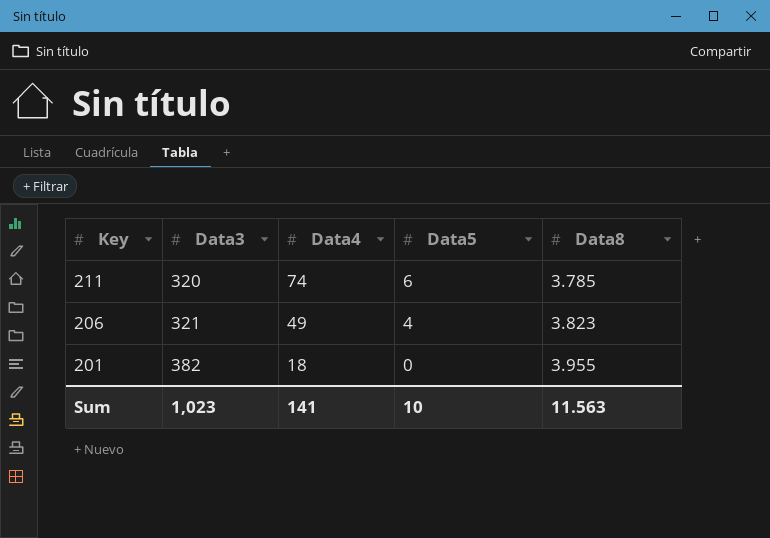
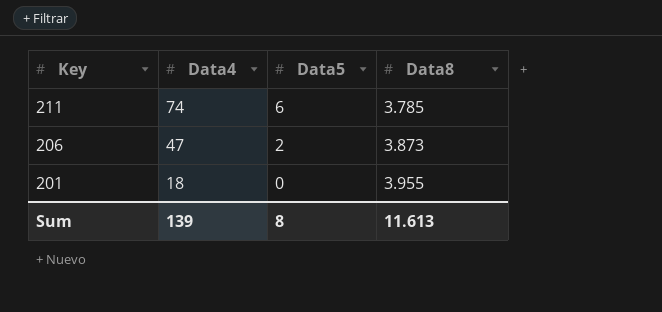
column Data3 | position: 2 -> none
206 | Data4: 49 -> 47
206 | Data5: 4 -> 2
206 | Data8: 3.823 -> 3.873
Sum | Data4: 141 -> 139
Sum | Data5: 10 -> 8
Sum | Data8: 11.563 -> 11.613

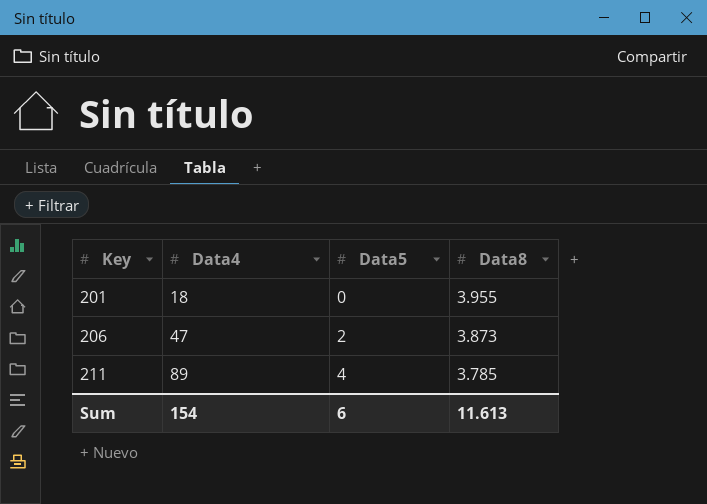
row order: Key descending -> Key ascending
211 | Data4: 74 -> 89
211 | Data5: 6 -> 4
Sum | Data4: 139 -> 154
Sum | Data5: 8 -> 6

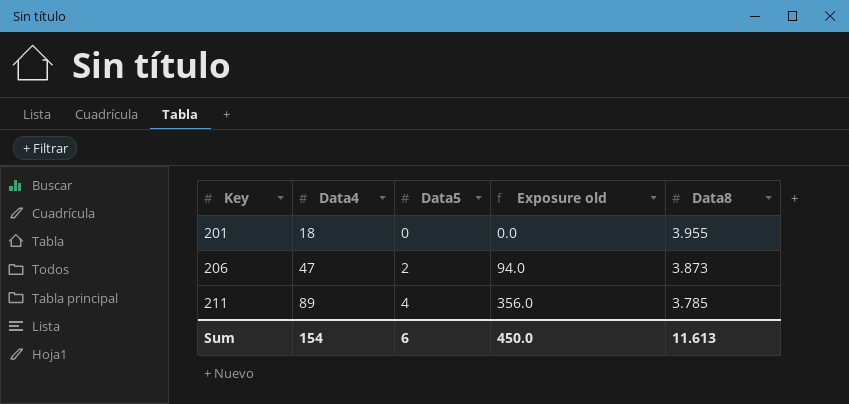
column Exposure old | formula: none -> [Data4] * [Data5]

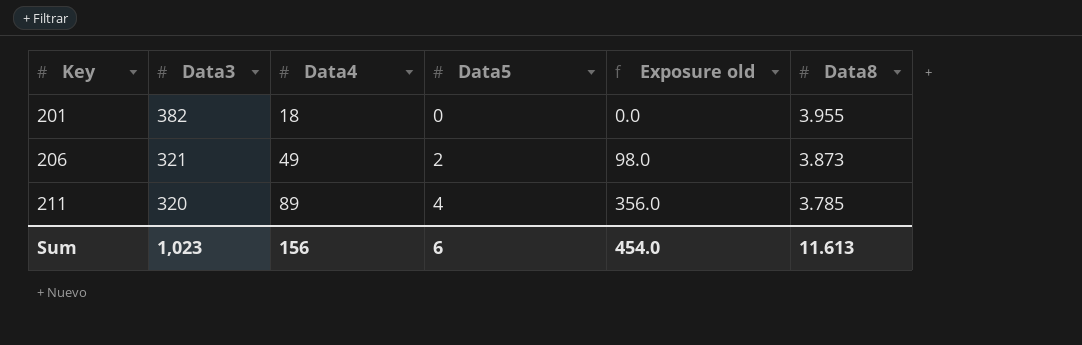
column Data3 | position: none -> 2
206 | Data4: 47 -> 49
206 | Exposure old: 94.0 -> 98.0
Sum | Data4: 154 -> 156
Sum | Exposure old: 450.0 -> 454.0

